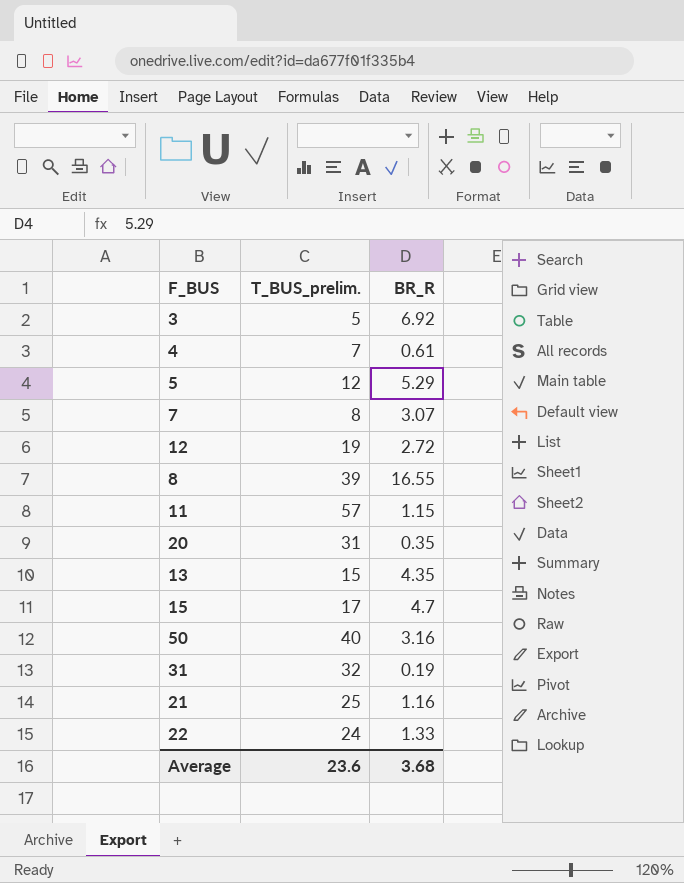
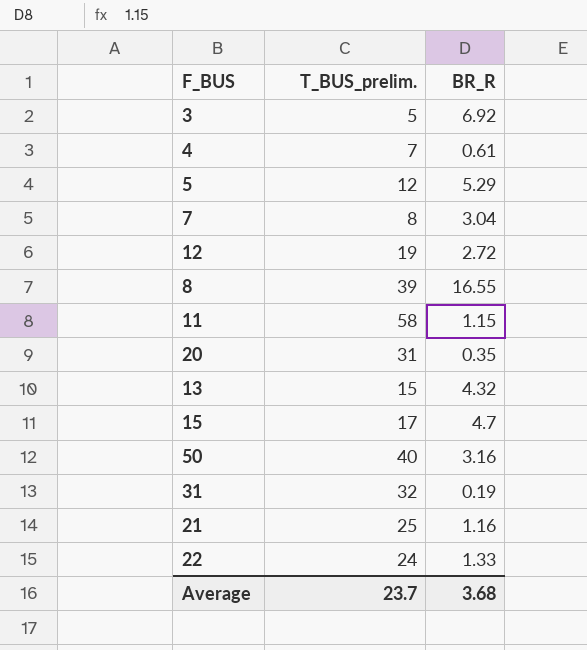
7 | BR_R: 3.07 -> 3.04
11 | T_BUS_prelim.: 57 -> 58
13 | BR_R: 4.35 -> 4.32
Average | T_BUS_prelim.: 23.6 -> 23.7

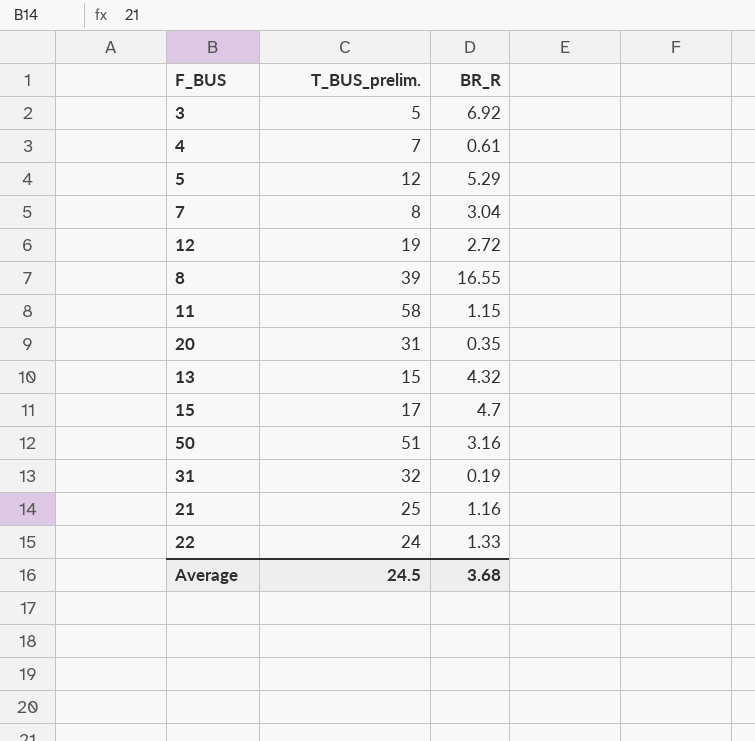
50 | T_BUS_prelim.: 40 -> 51
Average | T_BUS_prelim.: 23.7 -> 24.5

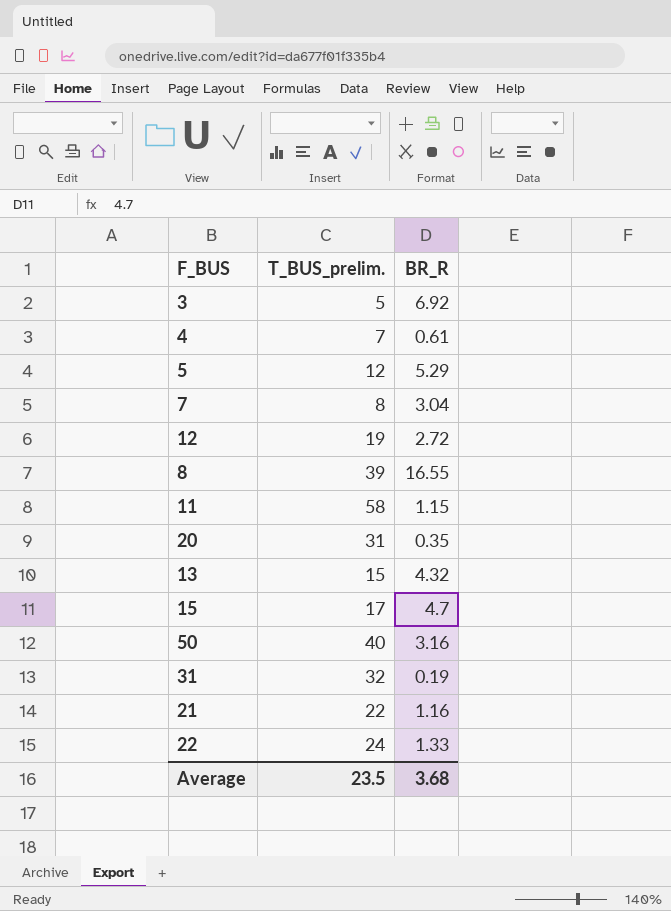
50 | T_BUS_prelim.: 51 -> 40
21 | T_BUS_prelim.: 25 -> 22
Average | T_BUS_prelim.: 24.5 -> 23.5

